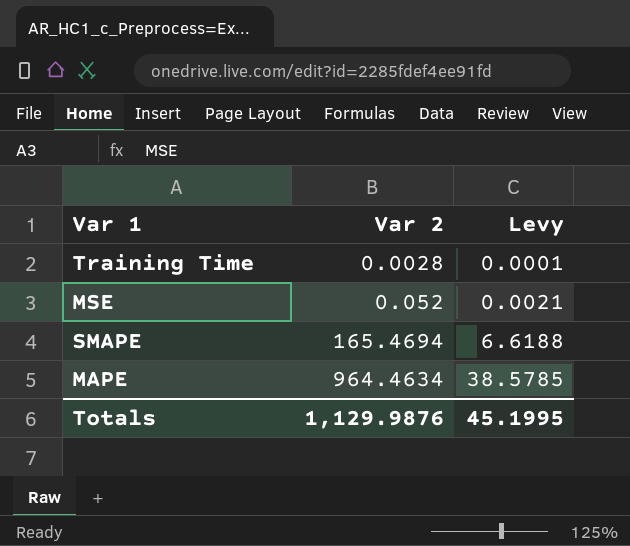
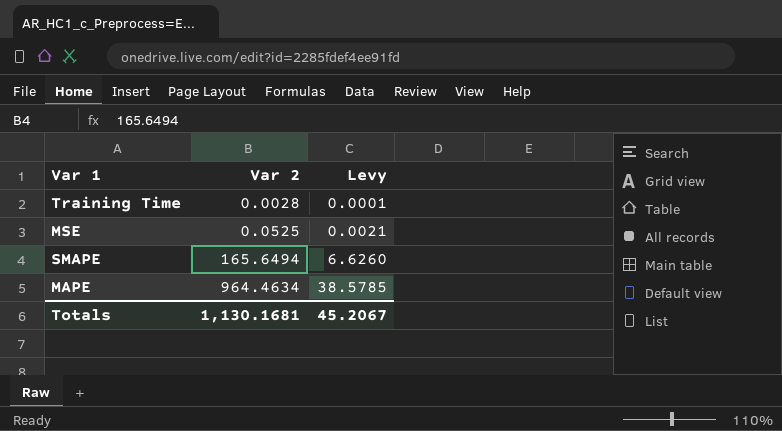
MSE | Var 2: 0.052 -> 0.0525
SMAPE | Var 2: 165.4694 -> 165.6494
SMAPE | Levy: 6.6188 -> 6.6260
Totals | Var 2: 1,129.9876 -> 1,130.1681
Totals | Levy: 45.1995 -> 45.2067

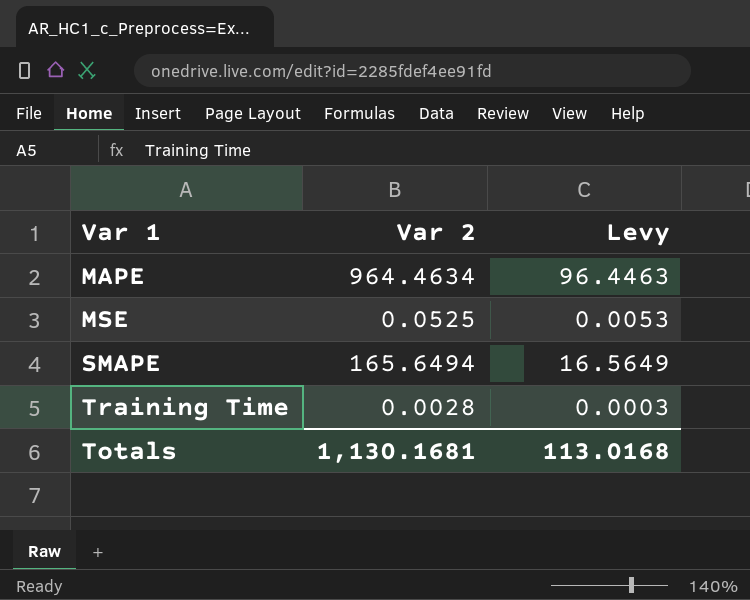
row order: Var 2 ascending -> Var 1 ascending
column Levy | formula: [Var 2] * 0.04 -> [Var 2] * 0.1
Totals | Levy: 45.2067 -> 113.0168

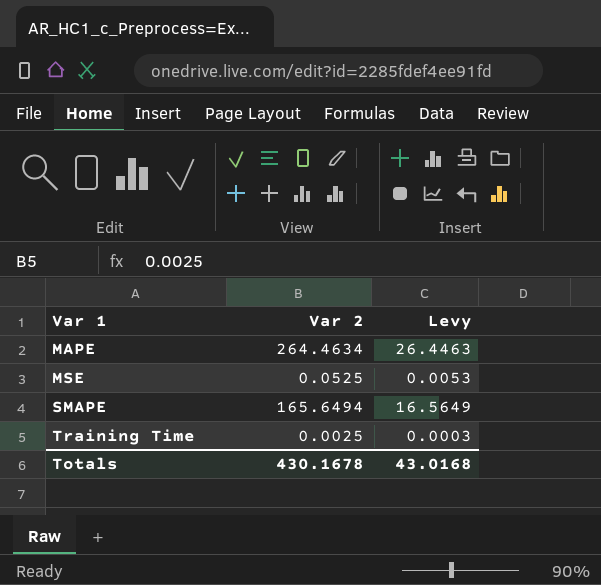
MAPE | Var 2: 964.4634 -> 264.4634
MAPE | Levy: 96.4463 -> 26.4463
Training Time | Var 2: 0.0028 -> 0.0025
Totals | Var 2: 1,130.1681 -> 430.1678
Totals | Levy: 113.0168 -> 43.0168

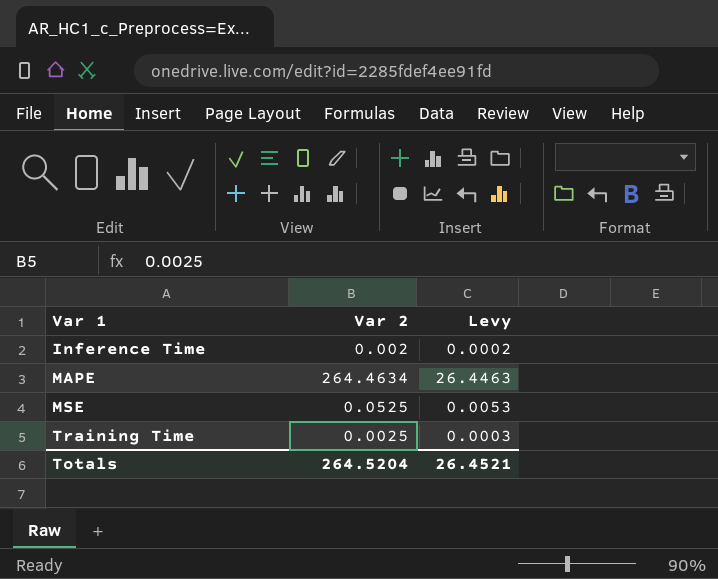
row SMAPE: 165.6494 | 16.5649 -> none
row Inference Time: none -> 0.002 | 0.0002
Totals | Var 2: 430.1678 -> 264.5204
Totals | Levy: 43.0168 -> 26.4521

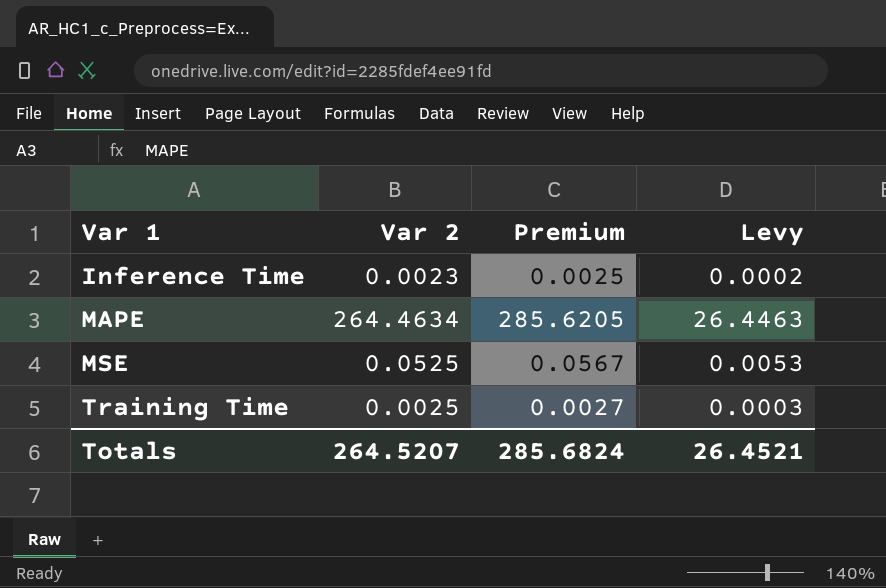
column Premium | formula: none -> [Var 2] * 1.08
Inference Time | Var 2: 0.002 -> 0.0023
Totals | Var 2: 264.5204 -> 264.5207

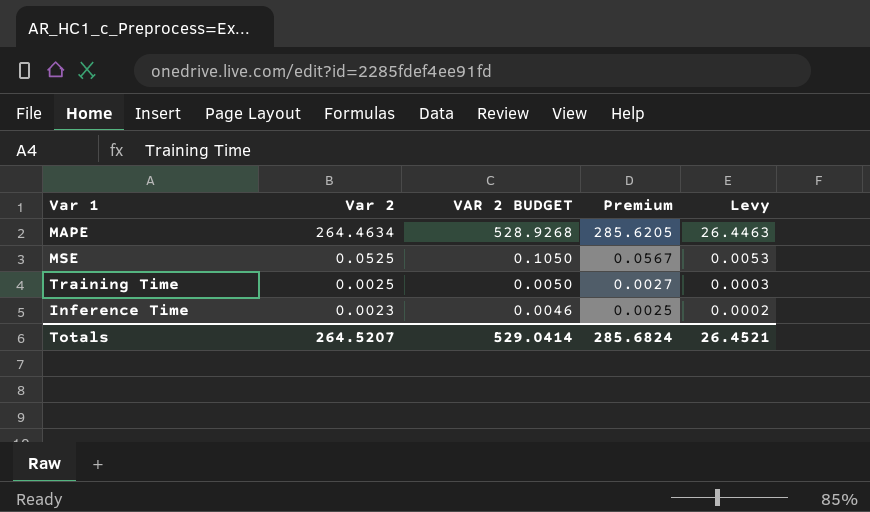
row order: Var 1 ascending -> Var 2 descending
column VAR 2 BUDGET | formula: none -> [Var 2] * 2

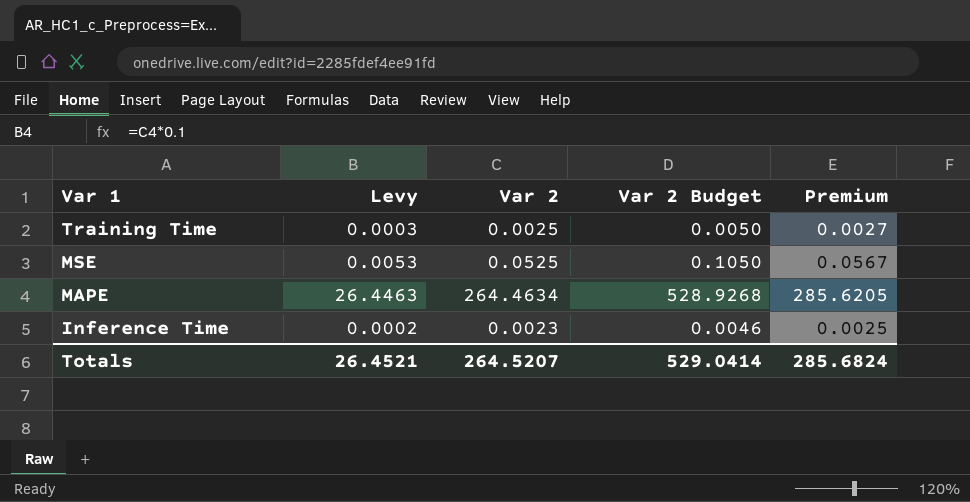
row order: Var 2 descending -> Var 1 descending
column Levy | position: 5 -> 2
column name: VAR 2 BUDGET -> Var 2 Budget

